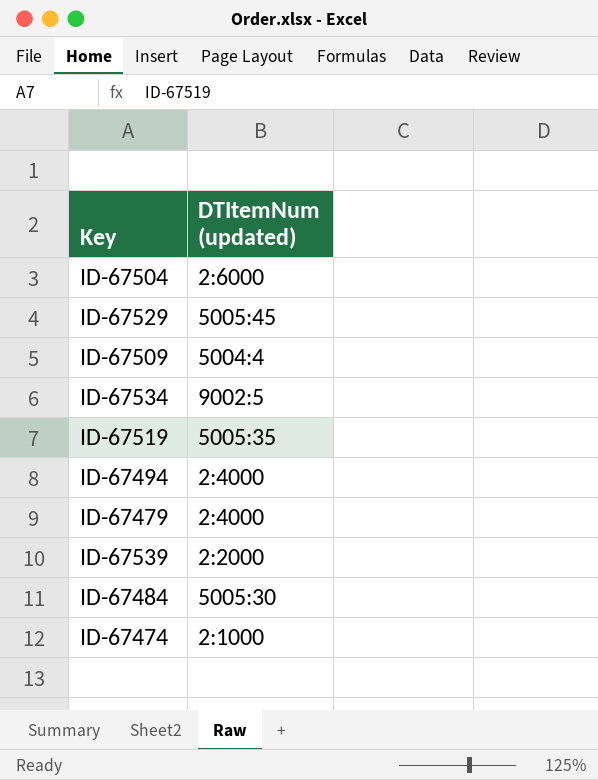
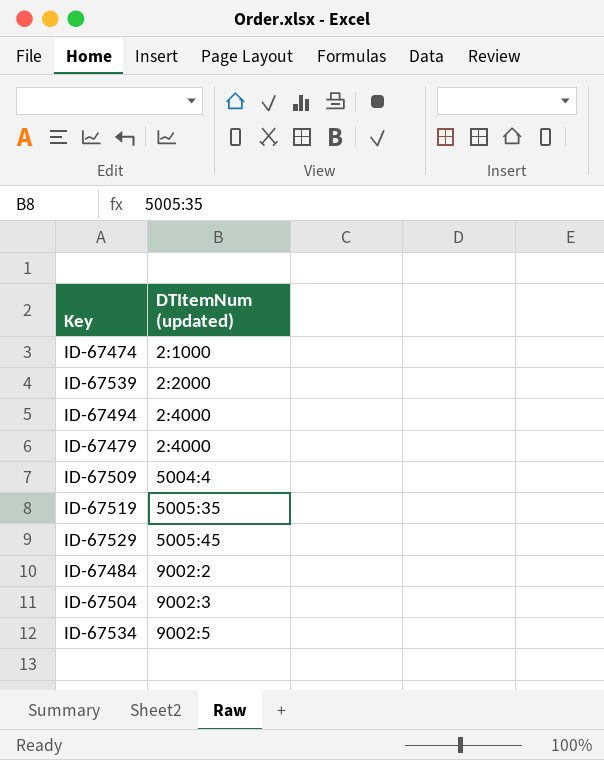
row order: none -> DTItemNum (updated) ascending
ID-67484 | DTItemNum (updated): 5005:30 -> 9002:2
ID-67504 | DTItemNum (updated): 2:6000 -> 9002:3

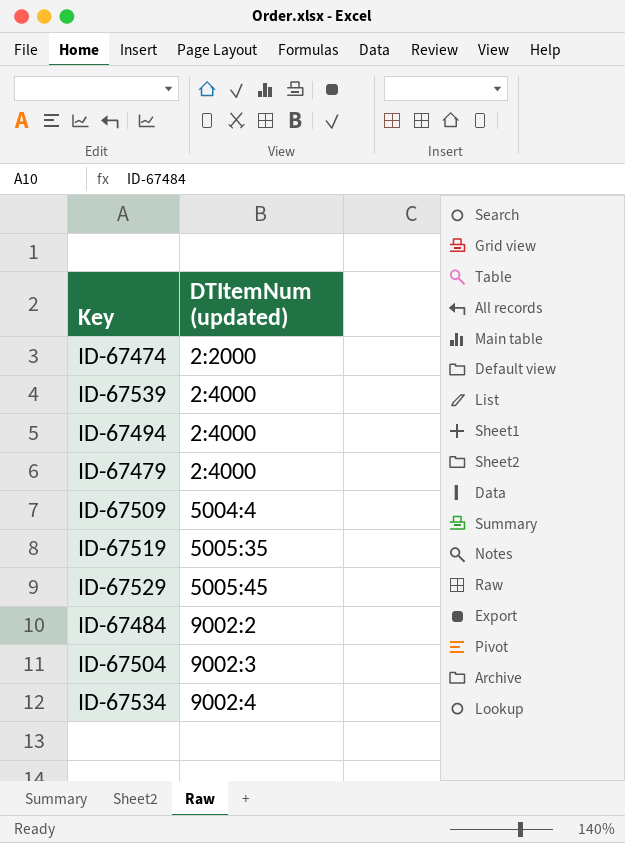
ID-67474 | DTItemNum (updated): 2:1000 -> 2:2000
ID-67539 | DTItemNum (updated): 2:2000 -> 2:4000
ID-67534 | DTItemNum (updated): 9002:5 -> 9002:4

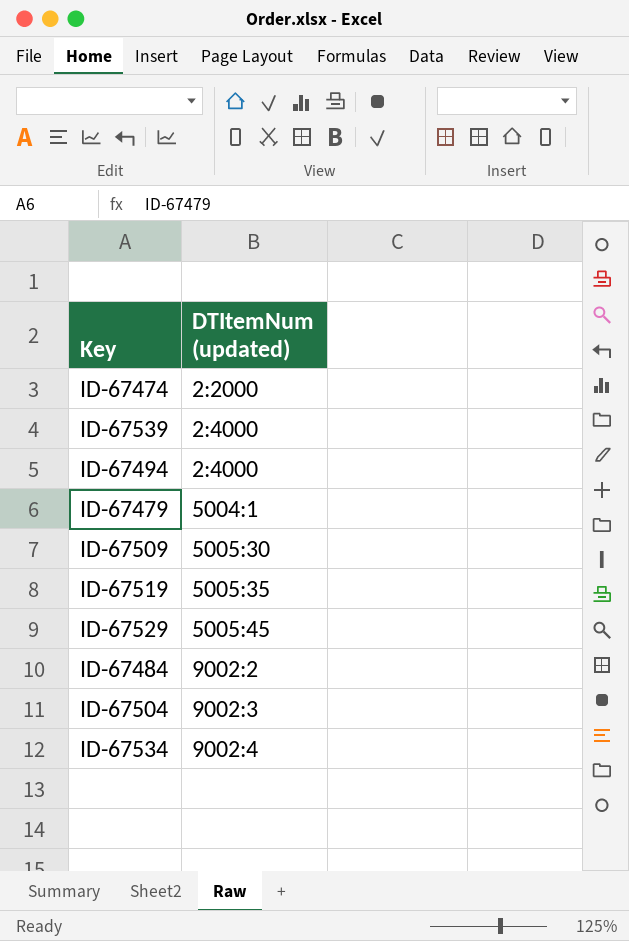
ID-67479 | DTItemNum (updated): 2:4000 -> 5004:1
ID-67509 | DTItemNum (updated): 5004:4 -> 5005:30

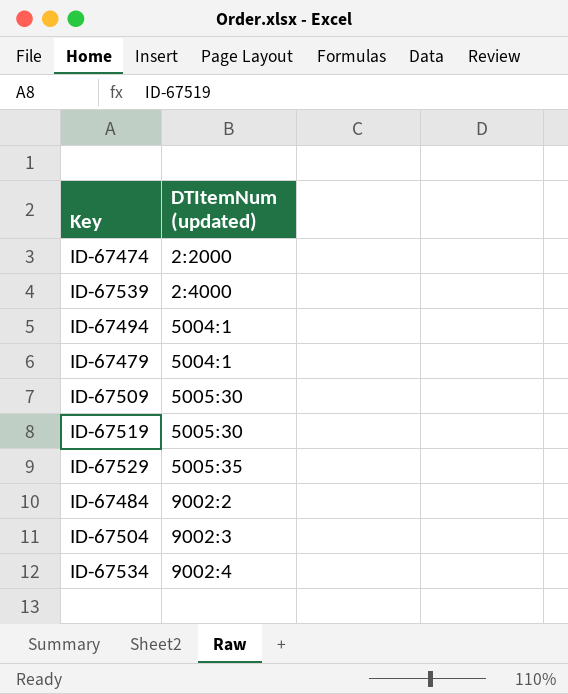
ID-67494 | DTItemNum (updated): 2:4000 -> 5004:1
ID-67519 | DTItemNum (updated): 5005:35 -> 5005:30
ID-67529 | DTItemNum (updated): 5005:45 -> 5005:35

